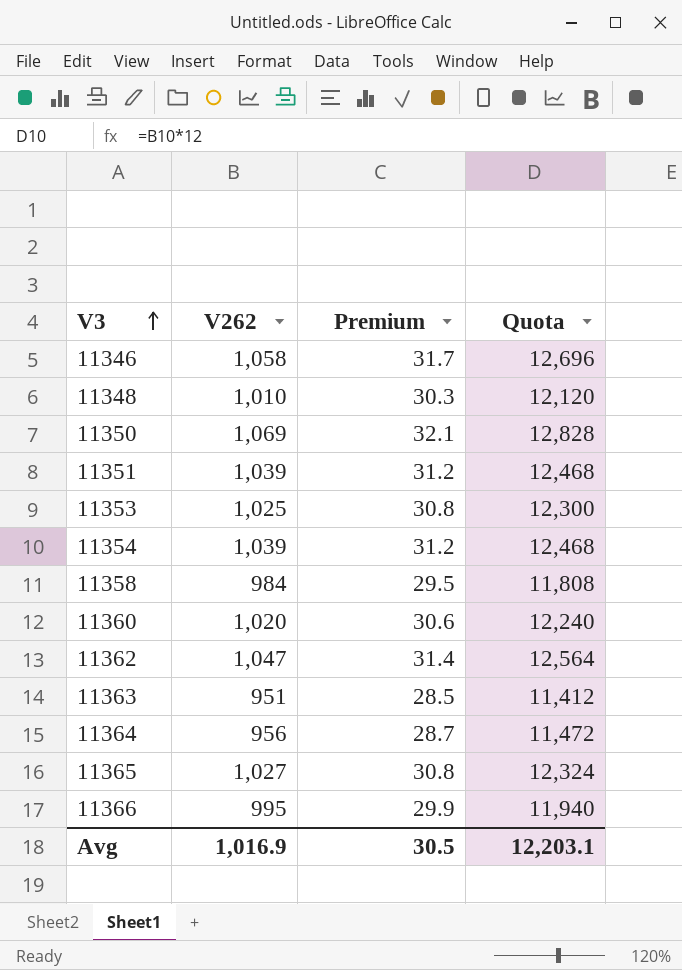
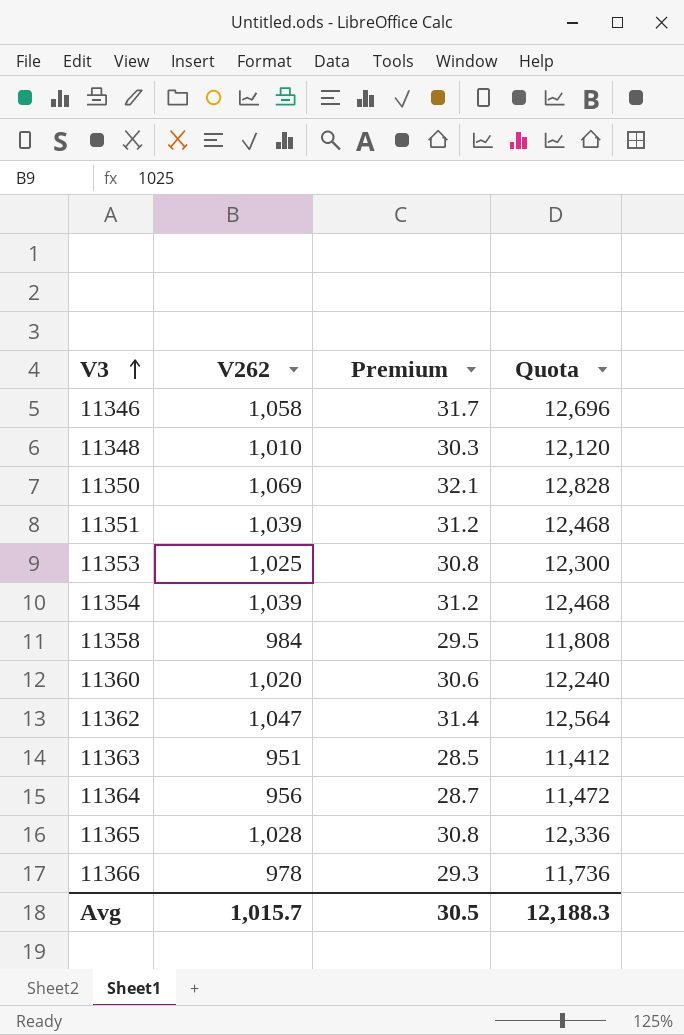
11365 | V262: 1,027 -> 1,028
11365 | Quota: 12,324 -> 12,336
11366 | V262: 995 -> 978
11366 | Premium: 29.9 -> 29.3
11366 | Quota: 11,940 -> 11,736
Avg | V262: 1,016.9 -> 1,015.7
Avg | Quota: 12,203.1 -> 12,188.3

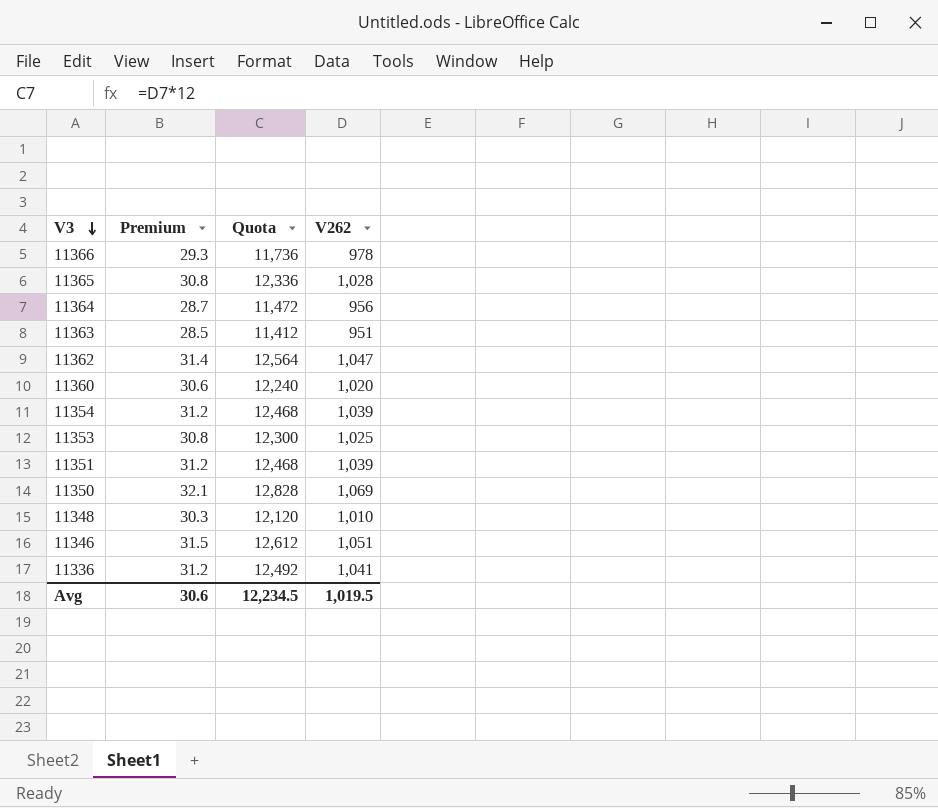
row order: V3 ascending -> V3 descending
column V262 | position: 2 -> 4
row 11358: 984 | 29.5 | 11,808 -> none
11346 | Premium: 31.7 -> 31.5
11346 | Quota: 12,696 -> 12,612
11346 | V262: 1,058 -> 1,051
row 11336: none -> 31.2 | 12,492 | 1,041
Avg | Premium: 30.5 -> 30.6
Avg | Quota: 12,188.3 -> 12,234.5
Avg | V262: 1,015.7 -> 1,019.5

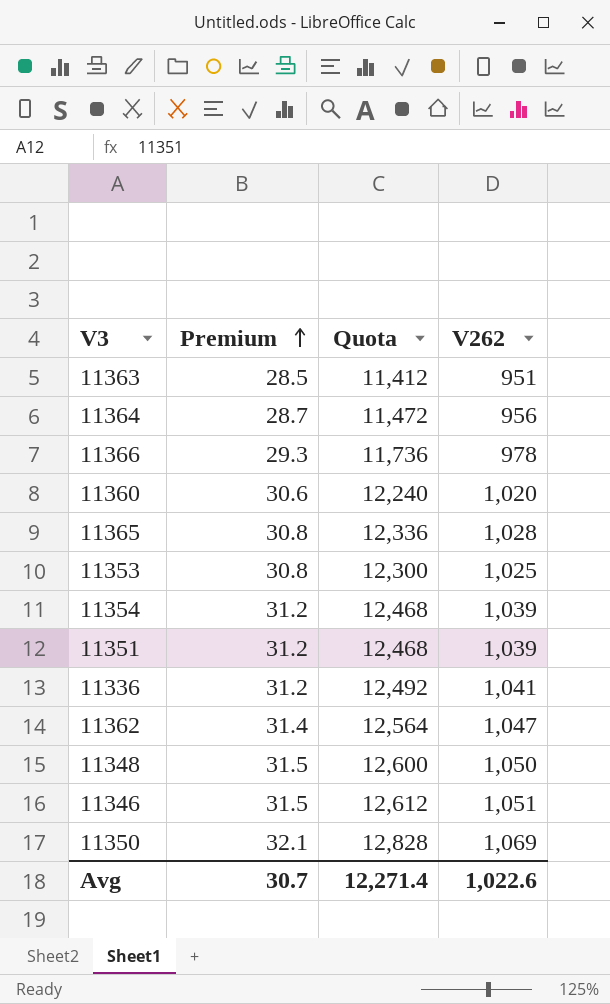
row order: V3 descending -> Premium ascending
11348 | Premium: 30.3 -> 31.5
11348 | Quota: 12,120 -> 12,600
11348 | V262: 1,010 -> 1,050
Avg | Premium: 30.6 -> 30.7
Avg | Quota: 12,234.5 -> 12,271.4
Avg | V262: 1,019.5 -> 1,022.6

